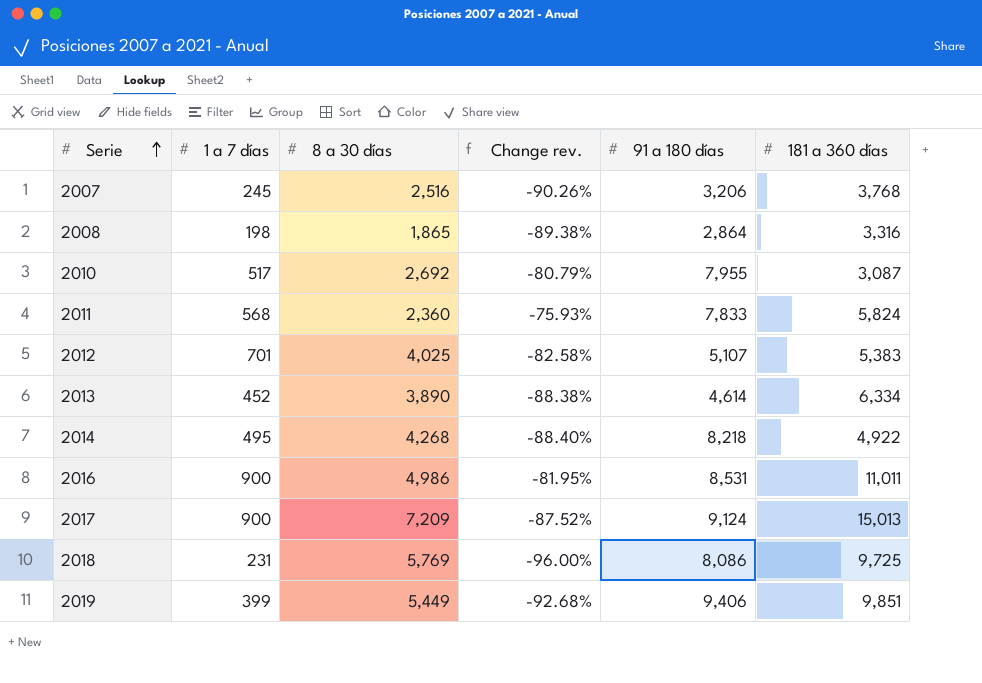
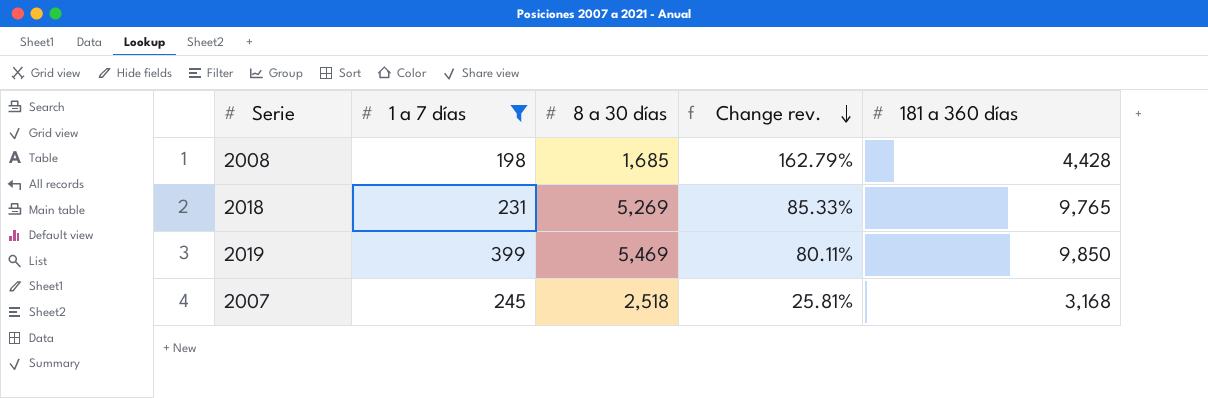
filter: none -> 1 a 7 días <= 399
row order: Serie ascending -> Change rev. descending
column 91 a 180 días | position: 5 -> none
column Change rev. | formula: ([1 a 7 días] - [8 a 30 días]) / [8 a 30 días] -> ([181 a 360 días] - [8 a 30 días]) / [8 a 30 días]
2008 | 8 a 30 días: 1,865 -> 1,685
2008 | 181 a 360 días: 3,316 -> 4,428
2018 | 8 a 30 días: 5,769 -> 5,269
2018 | 181 a 360 días: 9,725 -> 9,765
2019 | 8 a 30 días: 5,449 -> 5,469
2019 | 181 a 360 días: 9,851 -> 9,850
2007 | 8 a 30 días: 2,516 -> 2,518
2007 | 181 a 360 días: 3,768 -> 3,168

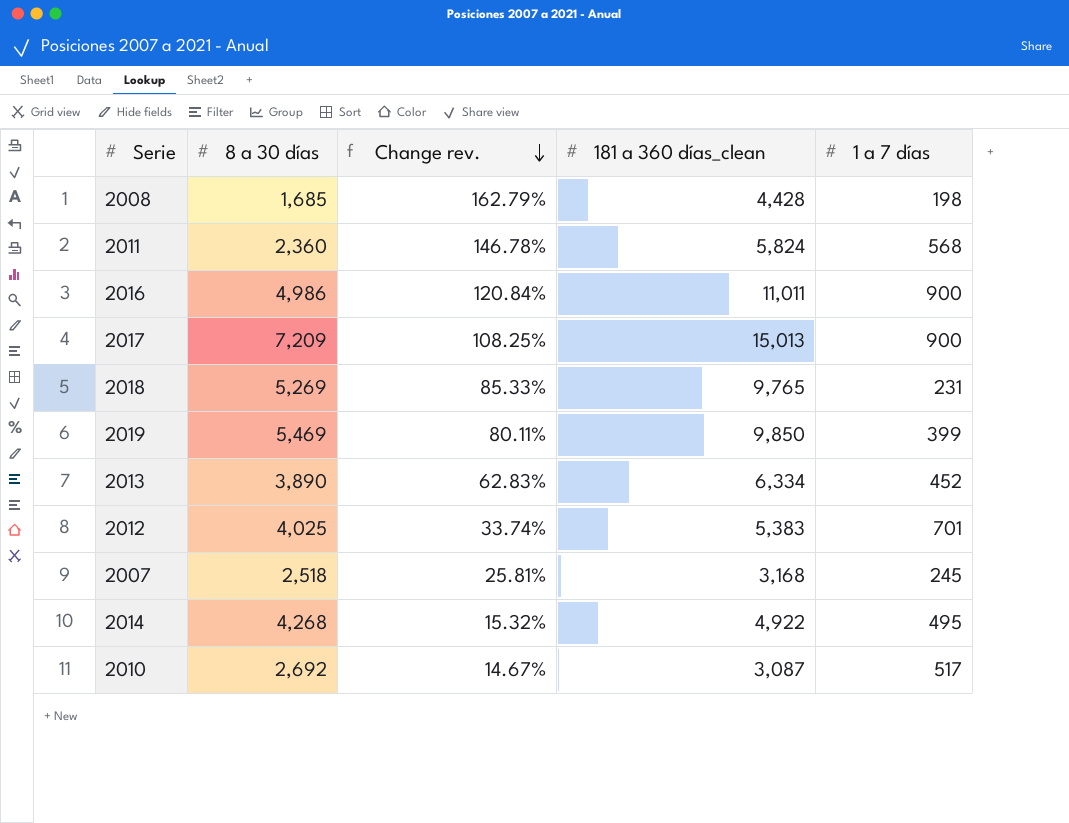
filter: 1 a 7 días <= 399 -> none
column name: 181 a 360 días -> 181 a 360 días_clean
column 1 a 7 días | position: 2 -> 5

